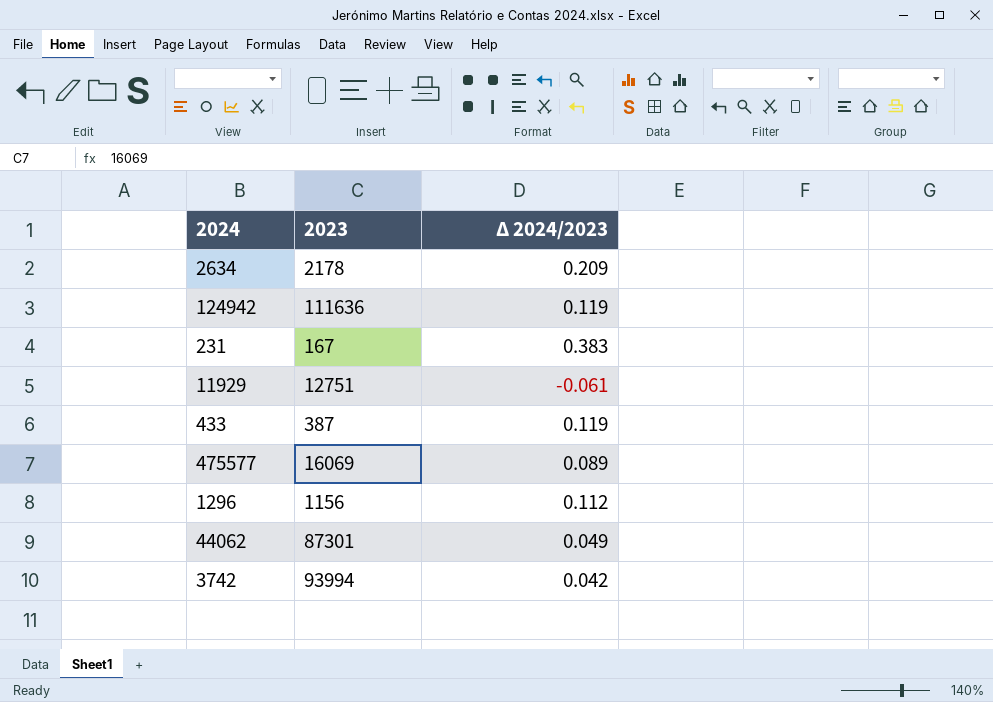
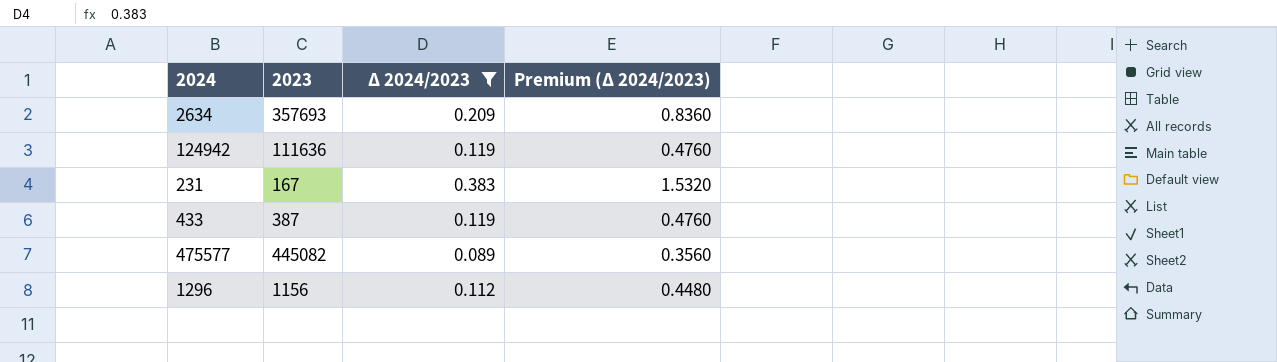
filter: none -> Δ 2024/2023 >= 0.089
column Premium (Δ 2024/2023) | formula: none -> [Δ 2024/2023] * 4
2634 | 2023: 2178 -> 357693
475577 | 2023: 16069 -> 445082

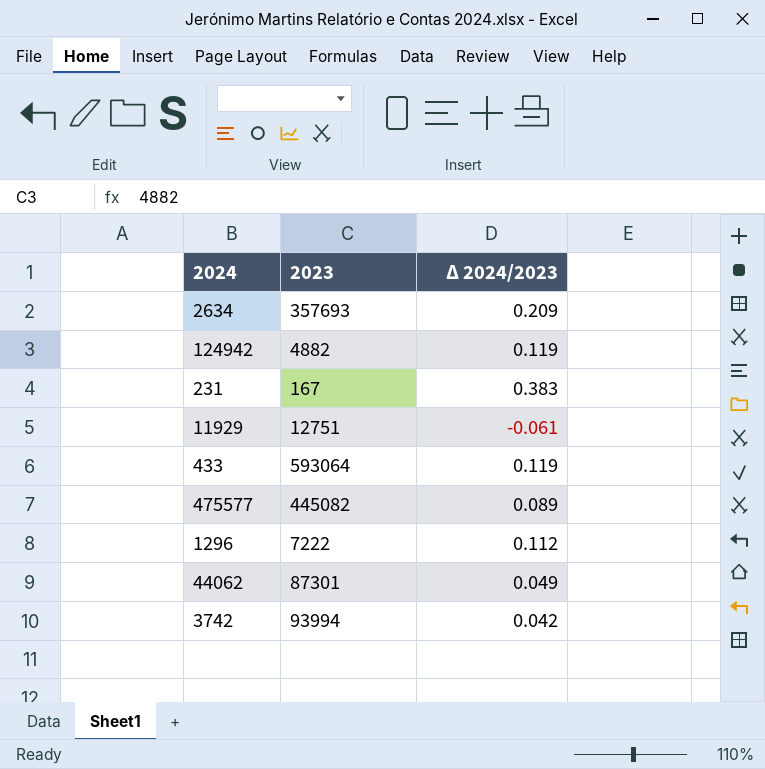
filter: Δ 2024/2023 >= 0.089 -> none
column Premium (Δ 2024/2023) | formula: [Δ 2024/2023] * 4 -> none
124942 | 2023: 111636 -> 4882
433 | 2023: 387 -> 593064
1296 | 2023: 1156 -> 7222

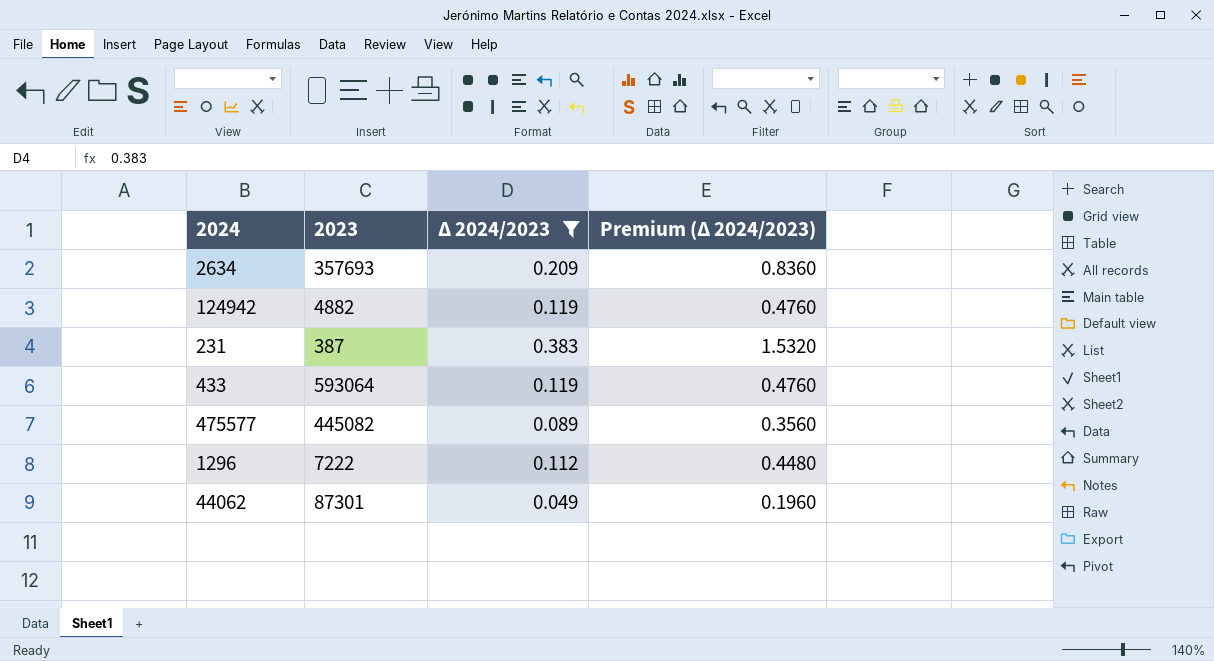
filter: none -> Δ 2024/2023 >= 0.049
column Premium (Δ 2024/2023) | formula: none -> [Δ 2024/2023] * 4
231 | 2023: 167 -> 387

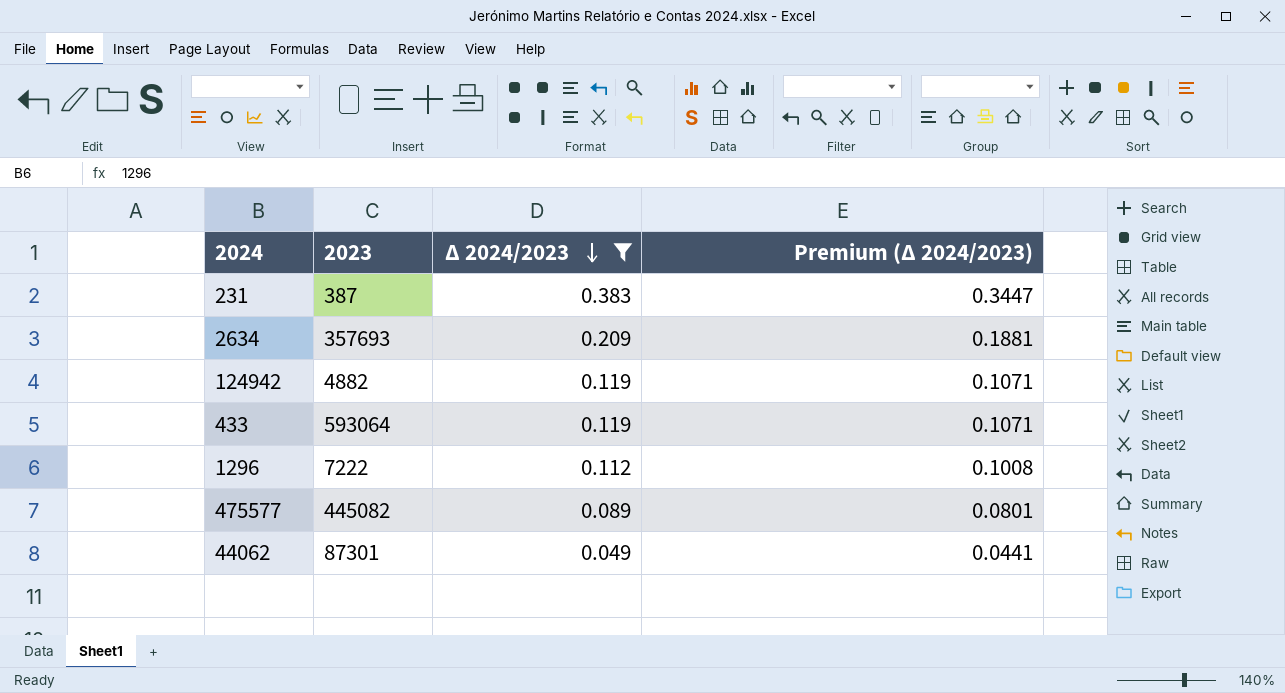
row order: none -> Δ 2024/2023 descending
column Premium (Δ 2024/2023) | formula: [Δ 2024/2023] * 4 -> [Δ 2024/2023] * 0.9

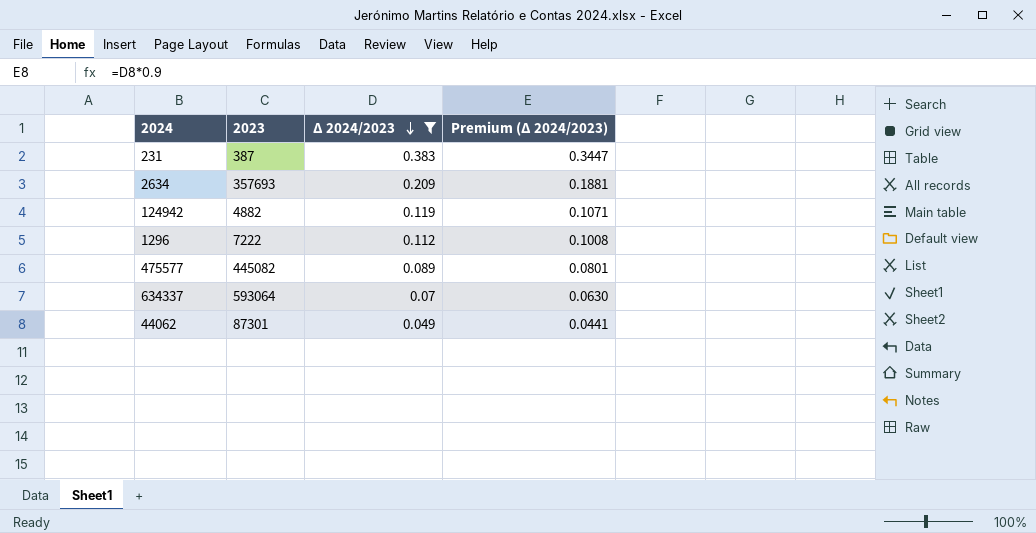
row 433: 593064 | 0.119 | 0.1071 -> none
row 634337: none -> 593064 | 0.07 | 0.0630

